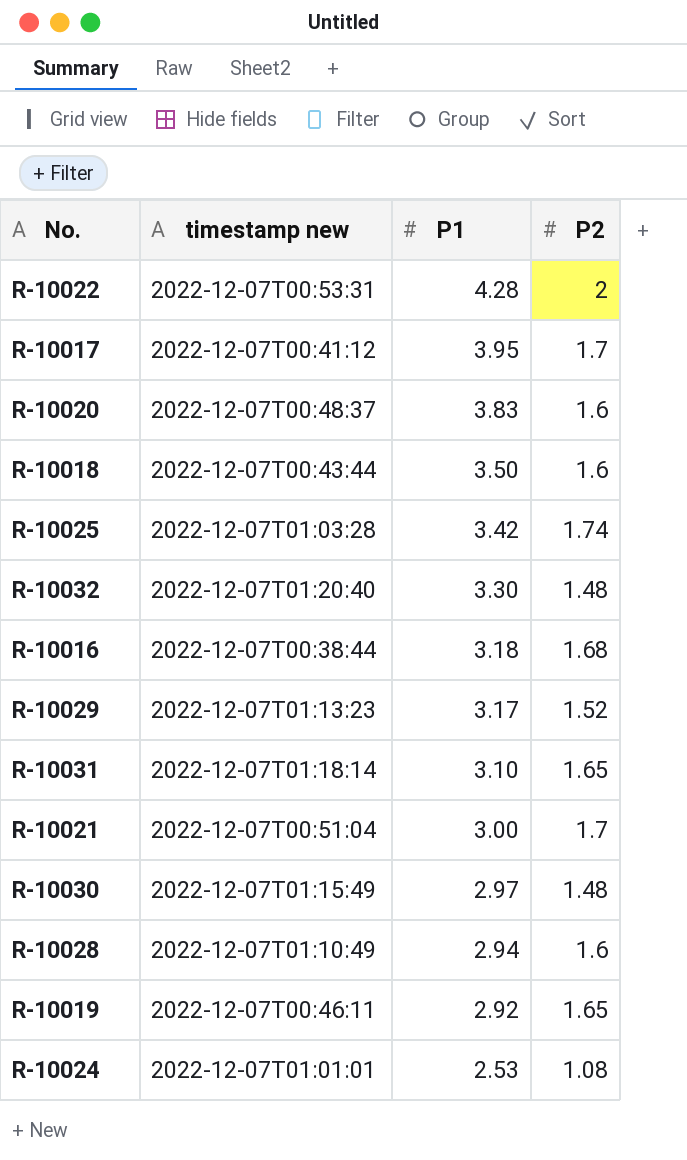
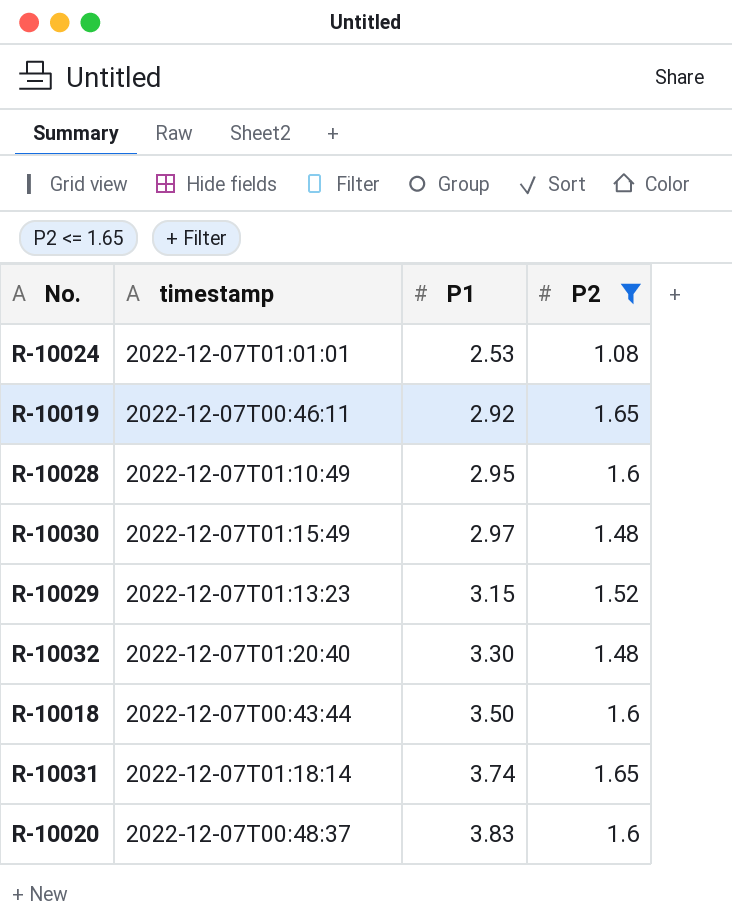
filter: none -> P2 <= 1.65
row order: P1 descending -> P1 ascending
column name: timestamp new -> timestamp
R-10028 | P1: 2.94 -> 2.95
R-10029 | P1: 3.17 -> 3.15
R-10031 | P1: 3.10 -> 3.74

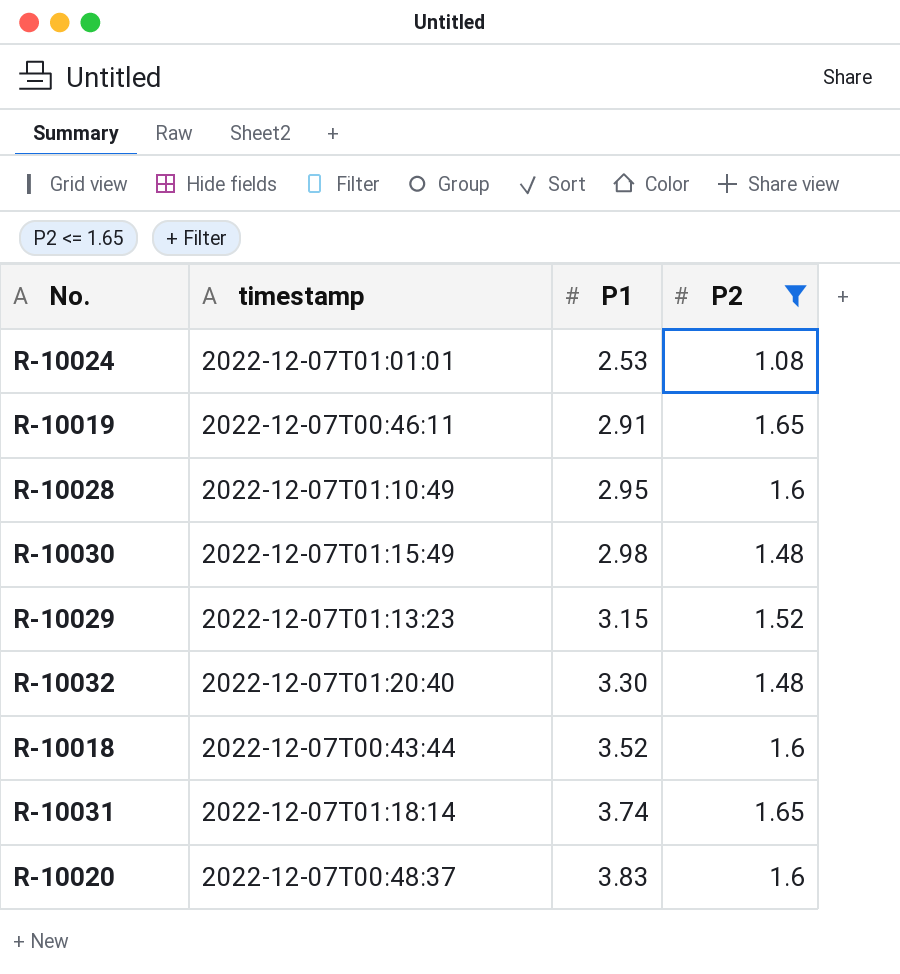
R-10019 | P1: 2.92 -> 2.91
R-10030 | P1: 2.97 -> 2.98
R-10018 | P1: 3.50 -> 3.52

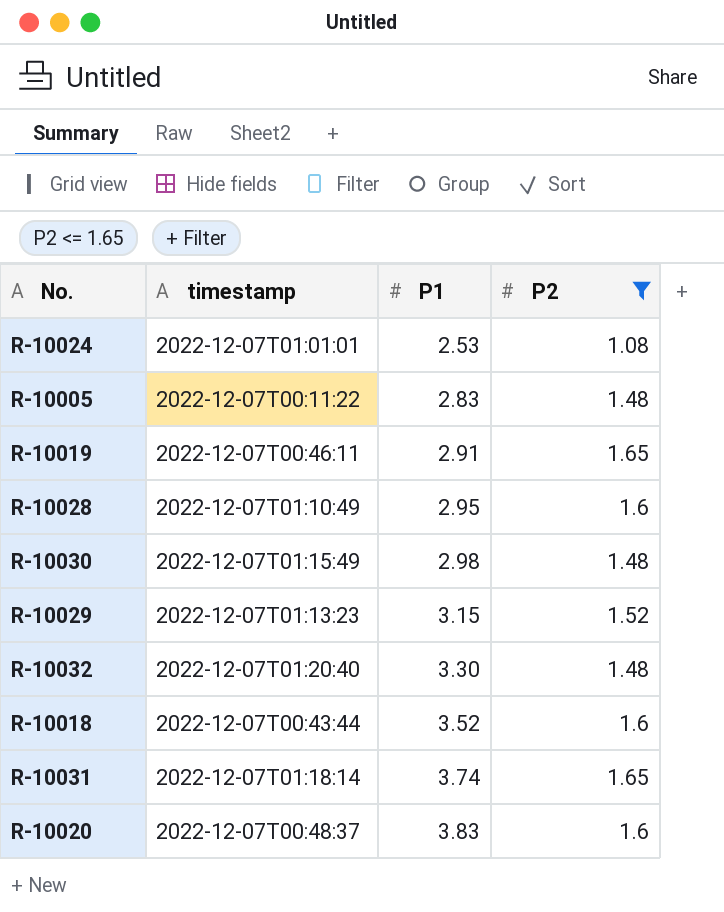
row R-10005: none -> 2022-12-07T00:11:22 | 2.83 | 1.48

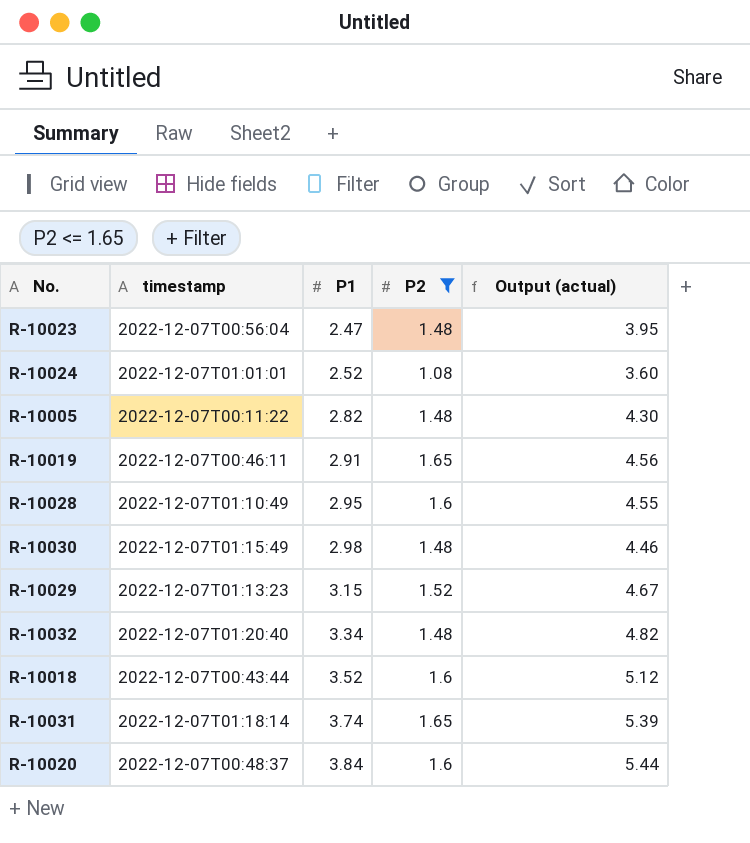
column Output (actual) | formula: none -> [P1] + [P2]
row R-10023: none -> 2022-12-07T00:56:04 | 2.47 | 1.48 | 3.95
R-10024 | P1: 2.53 -> 2.52
R-10005 | P1: 2.83 -> 2.82
R-10032 | P1: 3.30 -> 3.34
R-10020 | P1: 3.83 -> 3.84

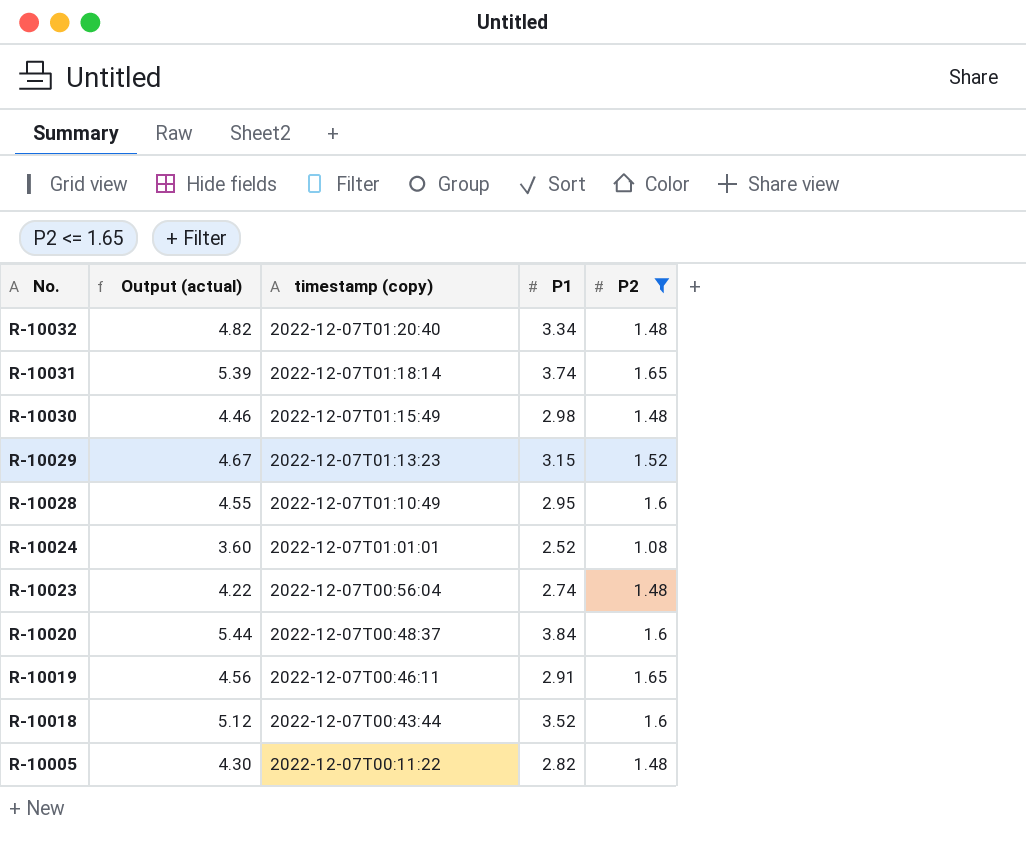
row order: P1 ascending -> No. descending
column Output (actual) | position: 5 -> 2
column name: timestamp -> timestamp (copy)
R-10023 | Output (actual): 3.95 -> 4.22
R-10023 | P1: 2.47 -> 2.74

